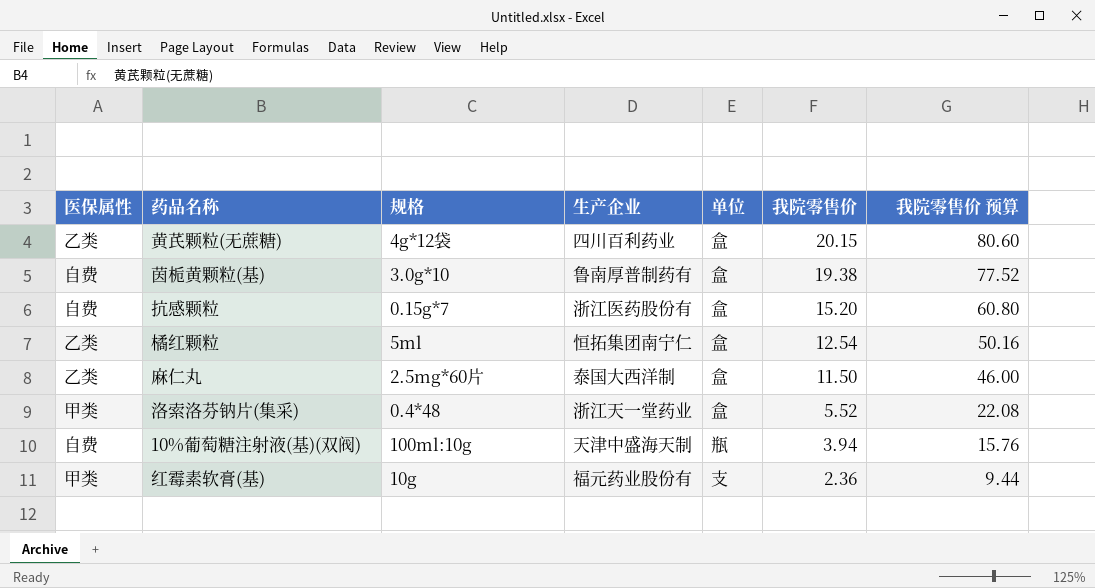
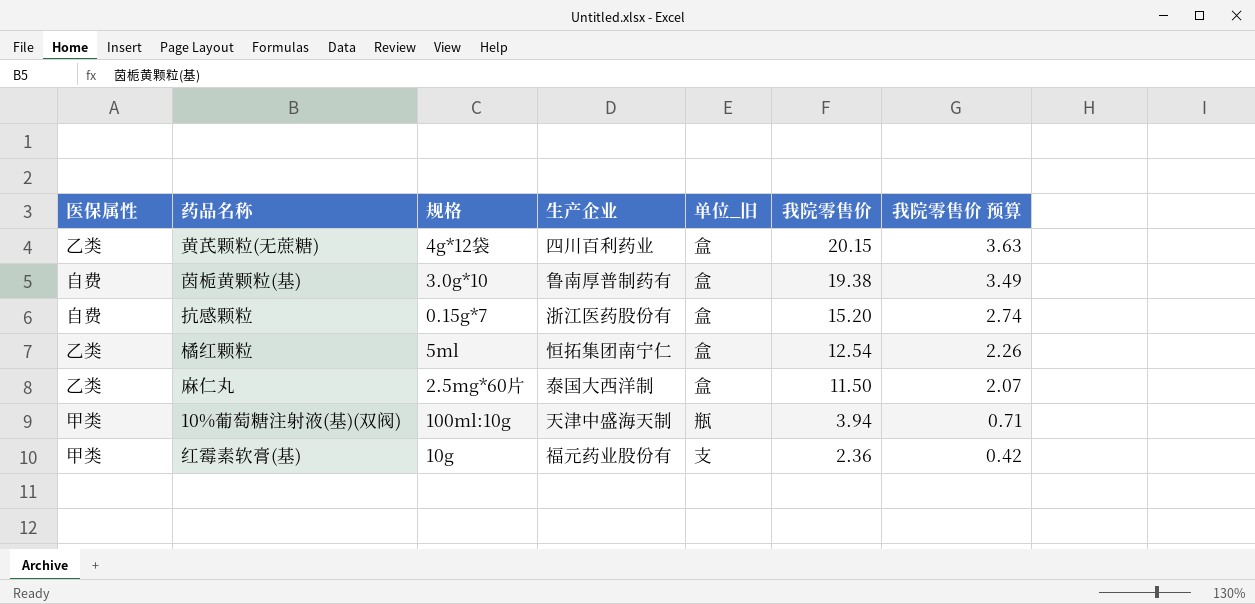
column name: 单位 -> 单位_旧
column 我院零售价 预算 | formula: [我院零售价] * 4 -> [我院零售价] * 0.18
row 洛索洛芬钠片(集采): 甲类 | 0.4*48 | 浙江天一堂药业 | 盒 | 5.52 | 22.08 -> none
10%葡萄糖注射液(基)(双阀) | 医保属性: 自费 -> 甲类

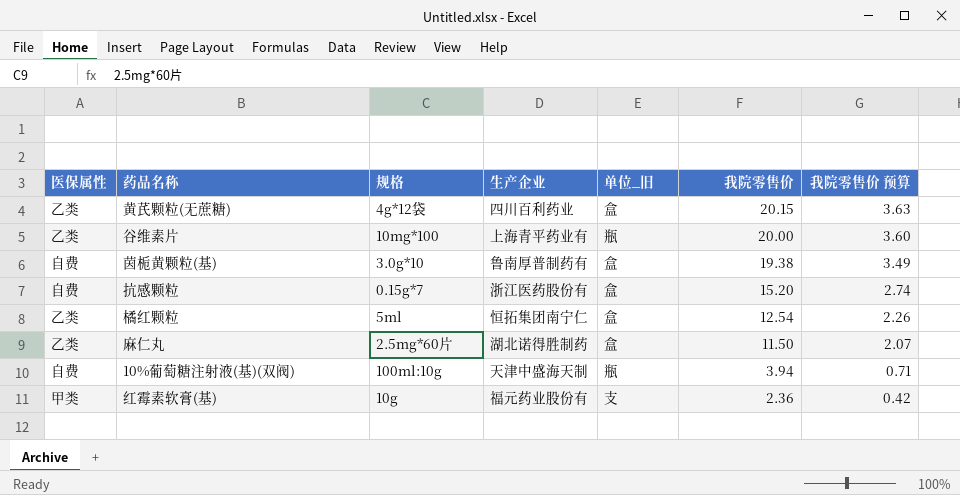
row 谷维素片: none -> 乙类 | 10mg*100 | 上海青平药业有 | 瓶 | 20.00 | 3.60
麻仁丸 | 生产企业: 泰国大西洋制 -> 湖北诺得胜制药
10%葡萄糖注射液(基)(双阀) | 医保属性: 甲类 -> 自费

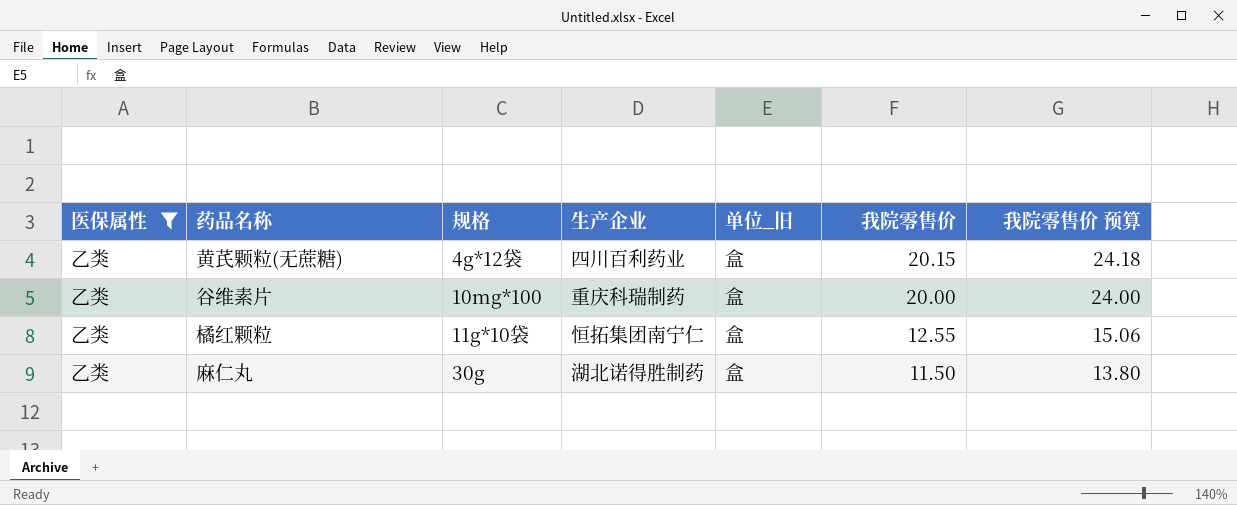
filter: none -> 医保属性 = 乙类
column 我院零售价 预算 | formula: [我院零售价] * 0.18 -> [我院零售价] * 1.2
谷维素片 | 生产企业: 上海青平药业有 -> 重庆科瑞制药
谷维素片 | 单位_旧: 瓶 -> 盒
橘红颗粒 | 规格: 5ml -> 11g*10袋
橘红颗粒 | 我院零售价: 12.54 -> 12.55
麻仁丸 | 规格: 2.5mg*60片 -> 30g

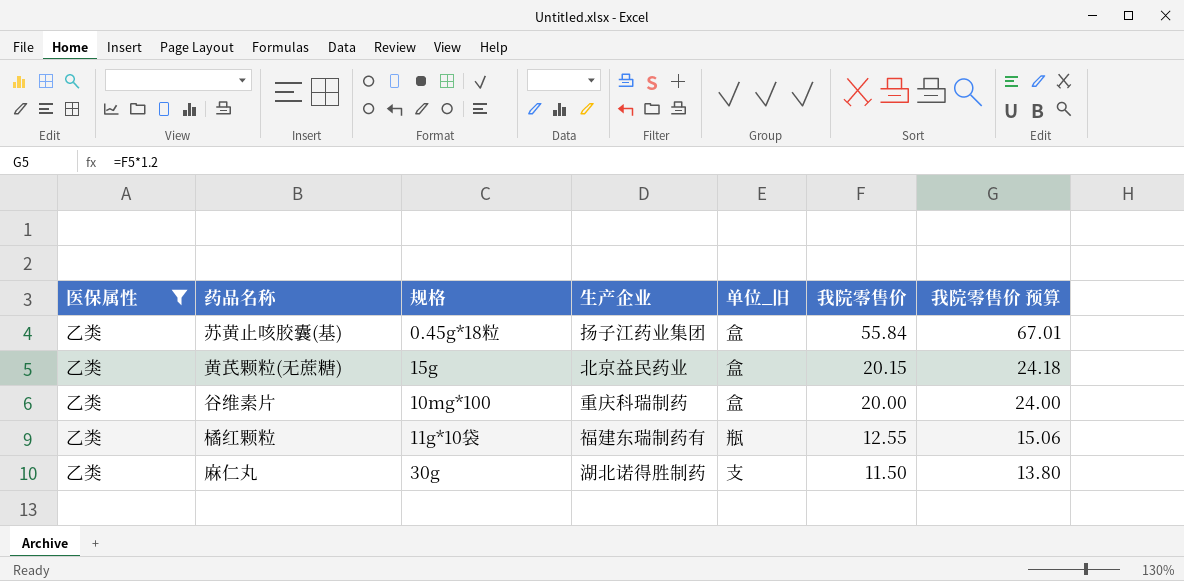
row 苏黄止咳胶囊(基): none -> 乙类 | 0.45g*18粒 | 扬子江药业集团 | 盒 | 55.84 | 67.01
黄芪颗粒(无蔗糖) | 规格: 4g*12袋 -> 15g
黄芪颗粒(无蔗糖) | 生产企业: 四川百利药业 -> 北京益民药业
橘红颗粒 | 生产企业: 恒拓集团南宁仁 -> 福建东瑞制药有
橘红颗粒 | 单位_旧: 盒 -> 瓶
麻仁丸 | 单位_旧: 盒 -> 支

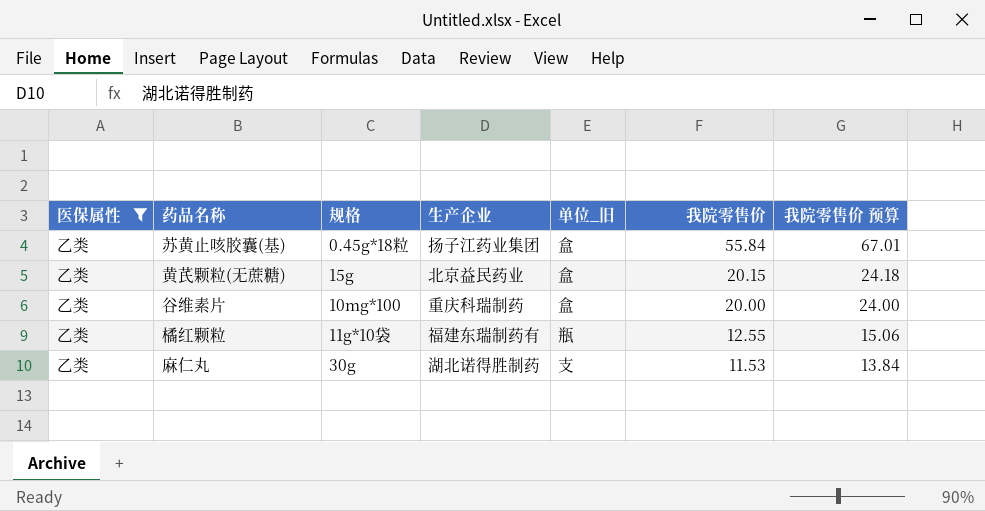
麻仁丸 | 我院零售价: 11.50 -> 11.53
麻仁丸 | 我院零售价 预算: 13.80 -> 13.84

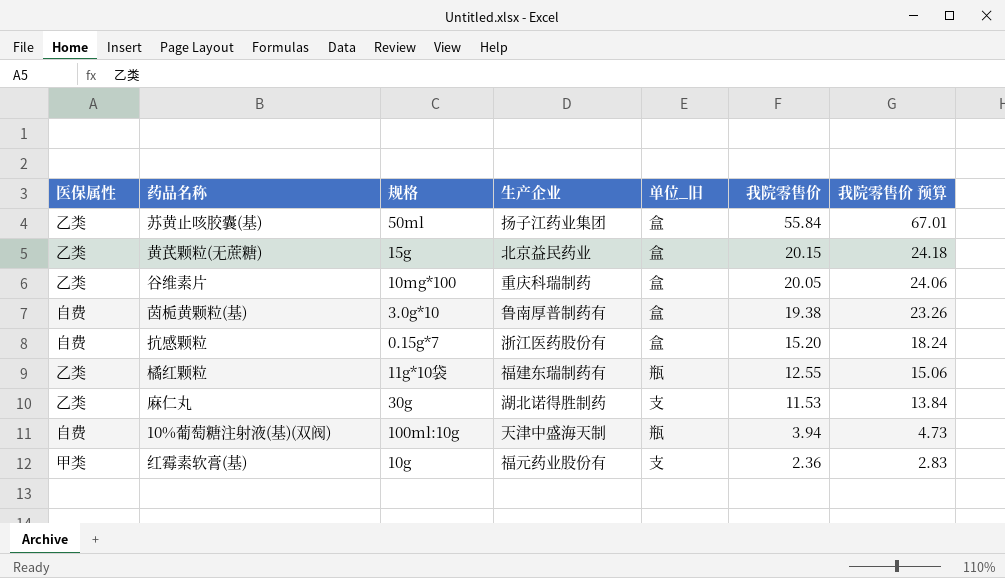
filter: 医保属性 = 乙类 -> none
苏黄止咳胶囊(基) | 规格: 0.45g*18粒 -> 50ml
谷维素片 | 我院零售价: 20.00 -> 20.05
谷维素片 | 我院零售价 预算: 24.00 -> 24.06

